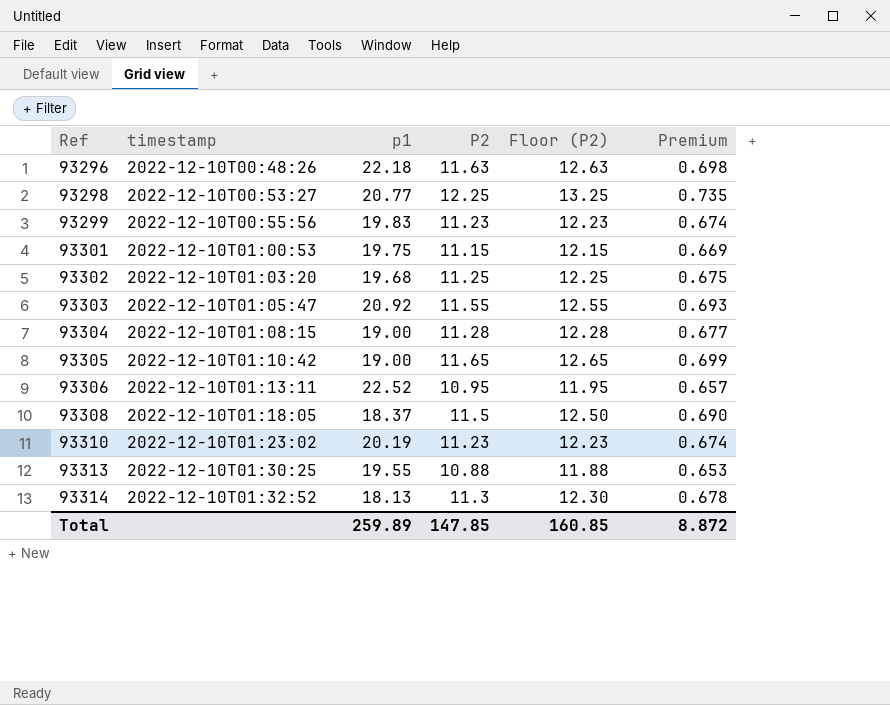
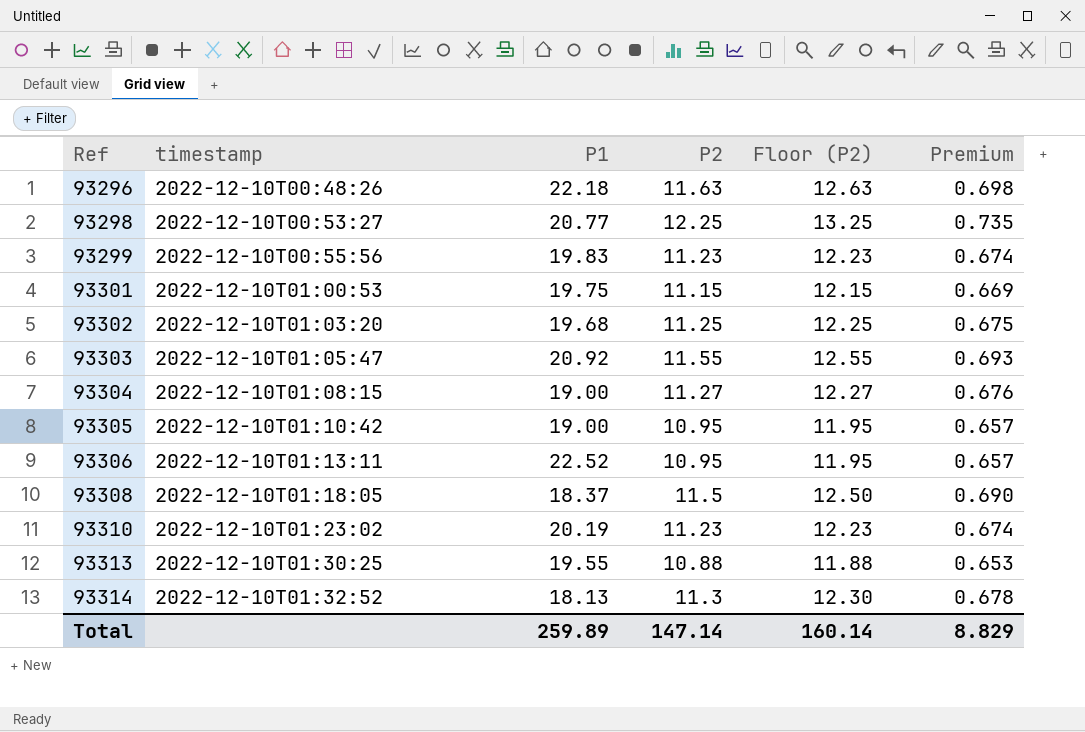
column name: p1 -> P1
93304 | P2: 11.28 -> 11.27
93304 | Floor (P2): 12.28 -> 12.27
93304 | Premium: 0.677 -> 0.676
93305 | P2: 11.65 -> 10.95
93305 | Floor (P2): 12.65 -> 11.95
93305 | Premium: 0.699 -> 0.657
Total | P2: 147.85 -> 147.14
Total | Floor (P2): 160.85 -> 160.14
Total | Premium: 8.872 -> 8.829

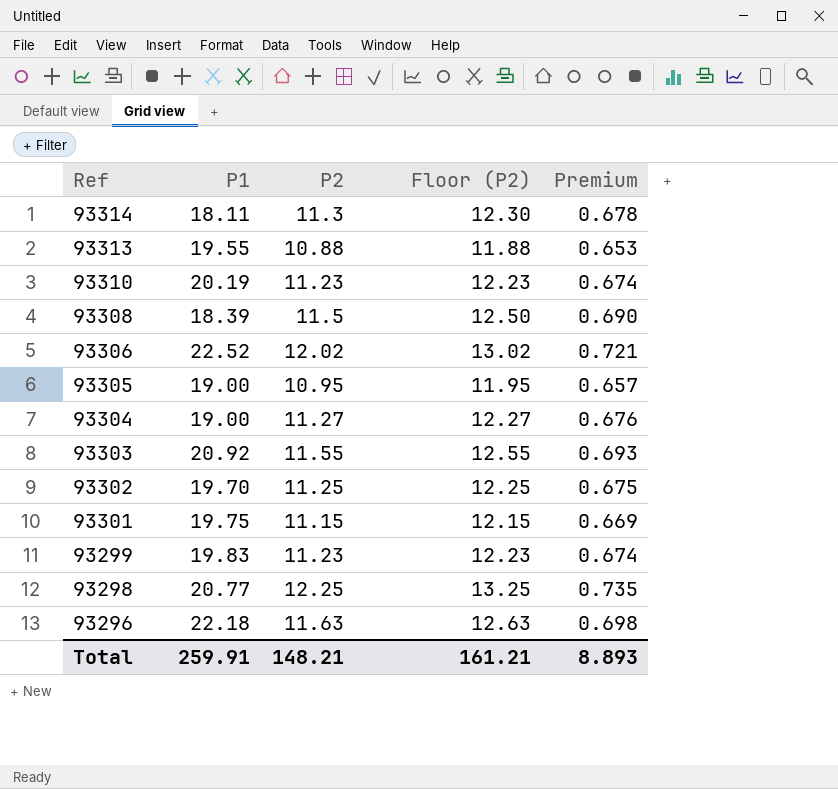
row order: Ref ascending -> Ref descending
column timestamp | position: 2 -> none
93314 | P1: 18.13 -> 18.11
93308 | P1: 18.37 -> 18.39
93306 | P2: 10.95 -> 12.02
93306 | Floor (P2): 11.95 -> 13.02
93306 | Premium: 0.657 -> 0.721
93302 | P1: 19.68 -> 19.70
Total | P1: 259.89 -> 259.91
Total | P2: 147.14 -> 148.21
Total | Floor (P2): 160.14 -> 161.21
Total | Premium: 8.829 -> 8.893

